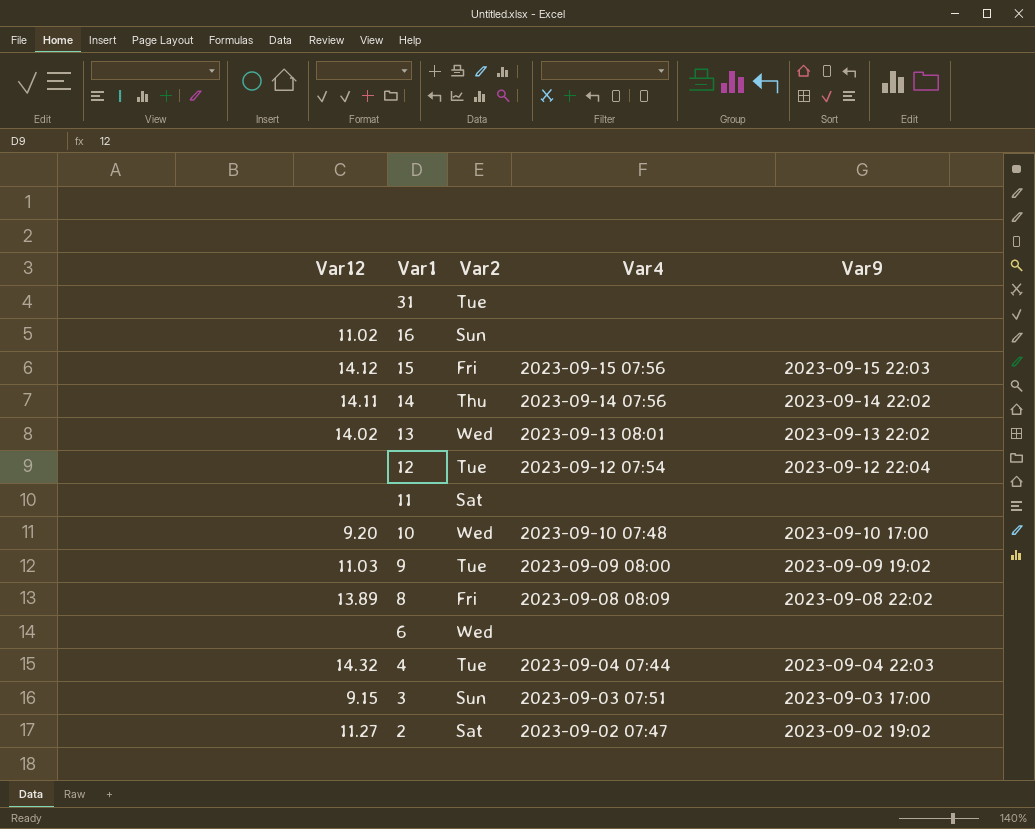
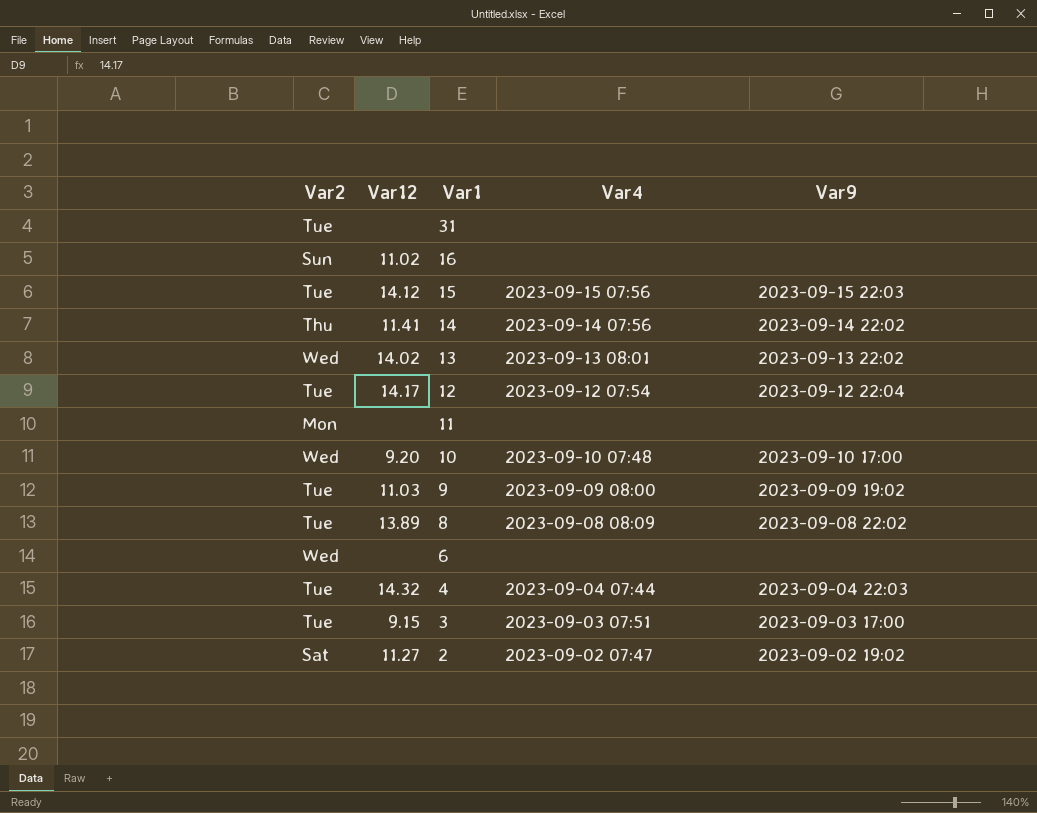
column Var2 | position: 3 -> 1
15 | Var2: Fri -> Tue
14 | Var12: 14.11 -> 11.41
12 | Var12: none -> 14.17
11 | Var2: Sat -> Mon
8 | Var2: Fri -> Tue
3 | Var2: Sun -> Tue

